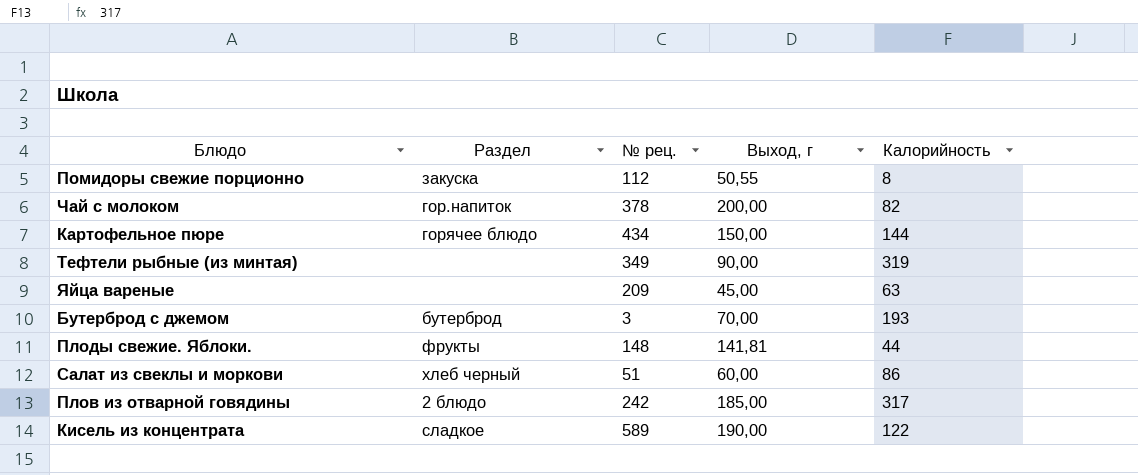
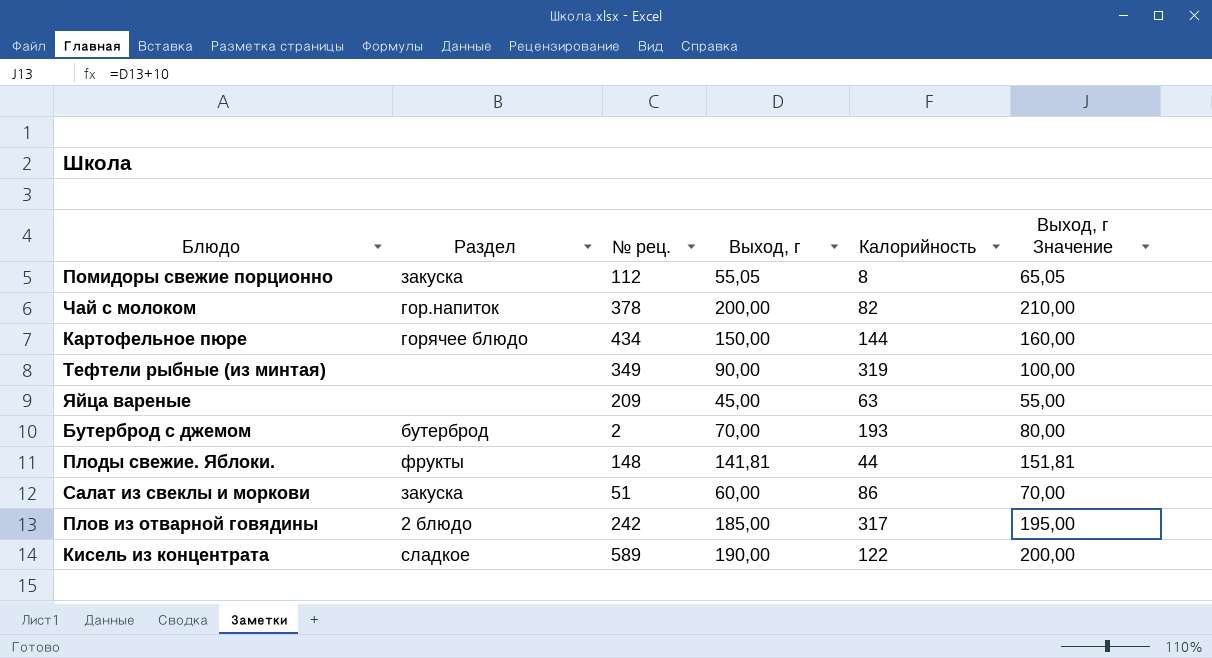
column Выход, г Значение | formula: none -> [Выход, г] + 10
Помидоры свежие порционно | Выход, г: 50,55 -> 55,05
Бутерброд с джемом | № рец.: 3 -> 2
Салат из свеклы и моркови | Раздел: хлеб черный -> закуска

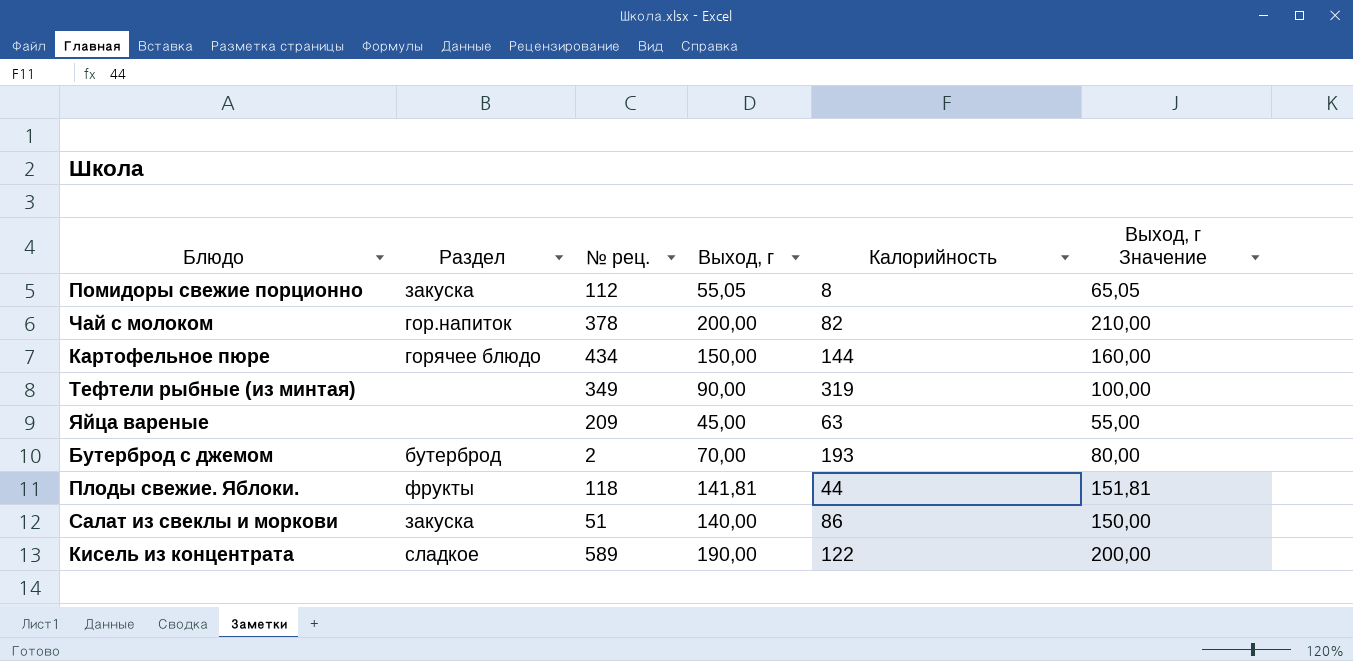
row Плов из отварной говядины: 2 блюдо | 242 | 185,00 | 317 | 195,00 -> none
Плоды свежие. Яблоки. | № рец.: 148 -> 118
Салат из свеклы и моркови | Выход, г: 60,00 -> 140,00
Салат из свеклы и моркови | Выход, г Значение: 70,00 -> 150,00

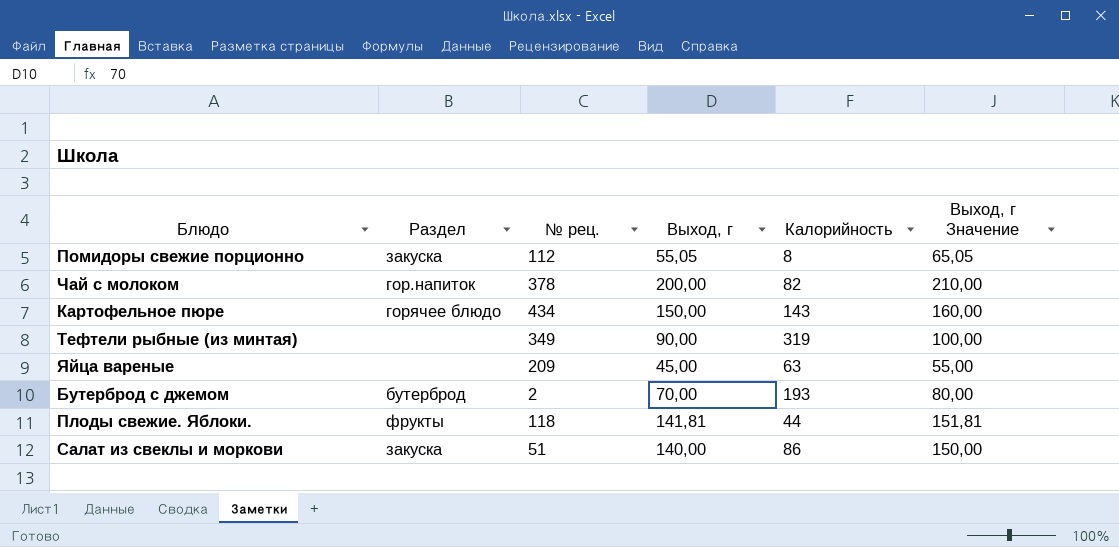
row Кисель из концентрата: сладкое | 589 | 190,00 | 122 | 200,00 -> none
Картофельное пюре | Калорийность: 144 -> 143

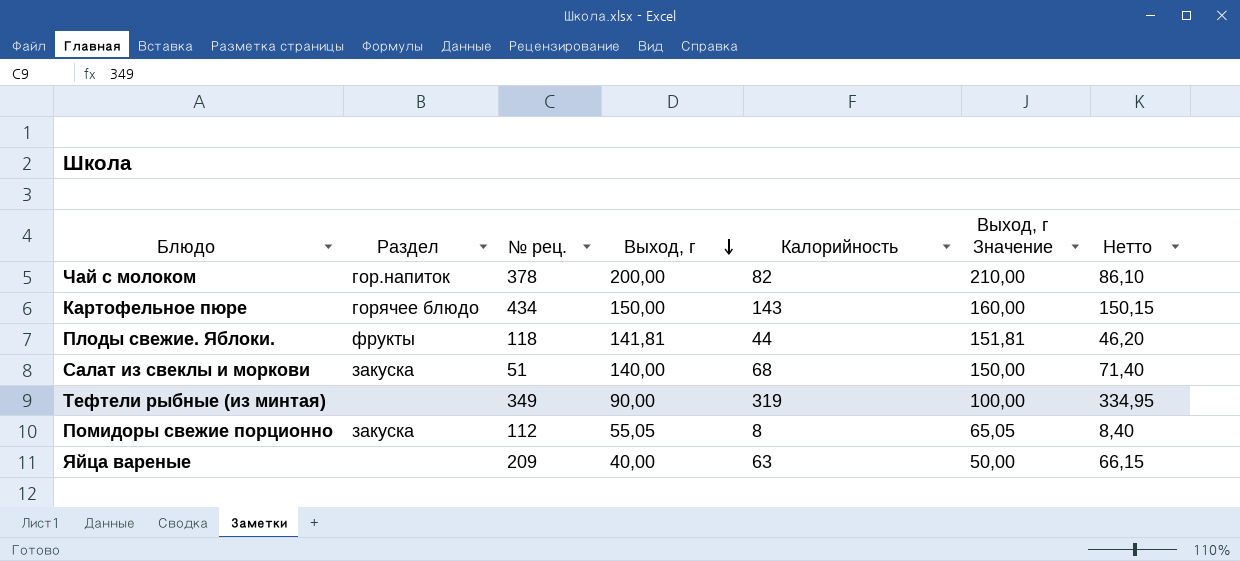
row order: none -> Выход, г descending
column Нетто | formula: none -> [Калорийность] * 1,05
row Бутерброд с джемом: бутерброд | 2 | 70,00 | 193 | 80,00 -> none
Салат из свеклы и моркови | Калорийность: 86 -> 68
Яйца вареные | Выход, г: 45,00 -> 40,00
Яйца вареные | Выход, г Значение: 55,00 -> 50,00

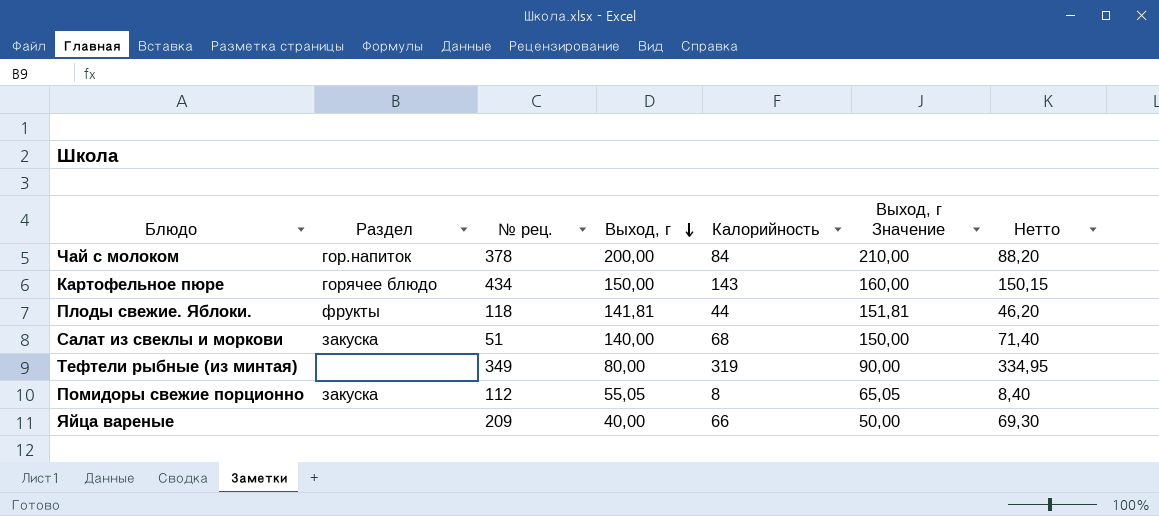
Чай с молоком | Калорийность: 82 -> 84
Чай с молоком | Нетто: 86,10 -> 88,20
Тефтели рыбные (из минтая) | Выход, г: 90,00 -> 80,00
Тефтели рыбные (из минтая) | Выход, г Значение: 100,00 -> 90,00
Яйца вареные | Калорийность: 63 -> 66
Яйца вареные | Нетто: 66,15 -> 69,30

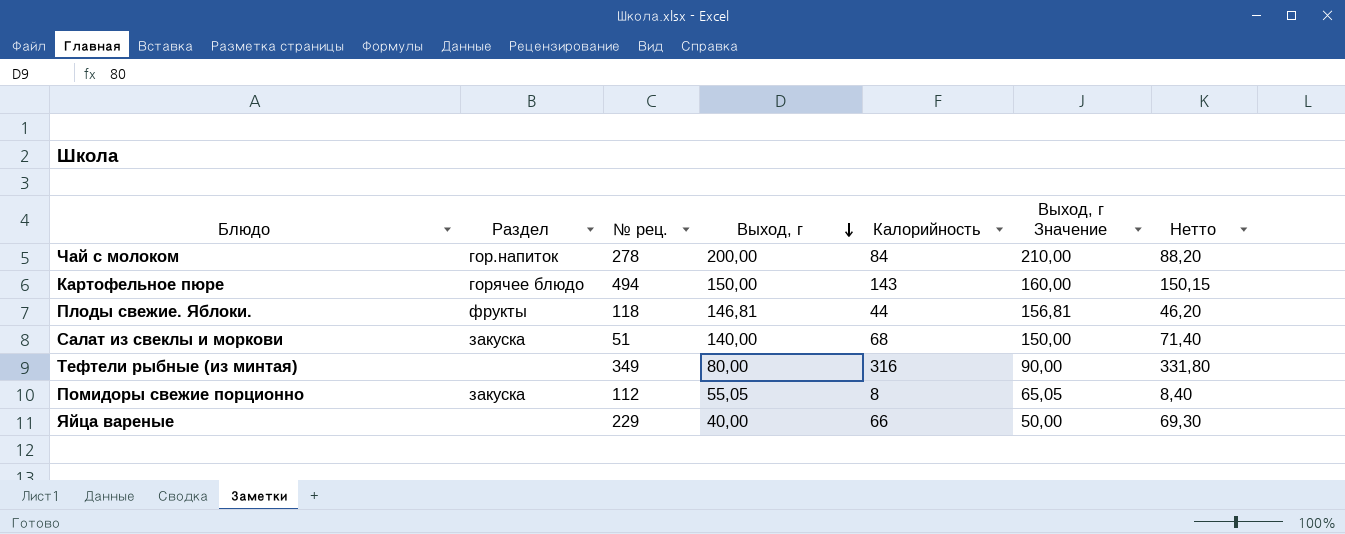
Чай с молоком | № рец.: 378 -> 278
Картофельное пюре | № рец.: 434 -> 494
Плоды свежие. Яблоки. | Выход, г: 141,81 -> 146,81
Плоды свежие. Яблоки. | Выход, г Значение: 151,81 -> 156,81
Тефтели рыбные (из минтая) | Калорийность: 319 -> 316
Тефтели рыбные (из минтая) | Нетто: 334,95 -> 331,80
Яйца вареные | № рец.: 209 -> 229

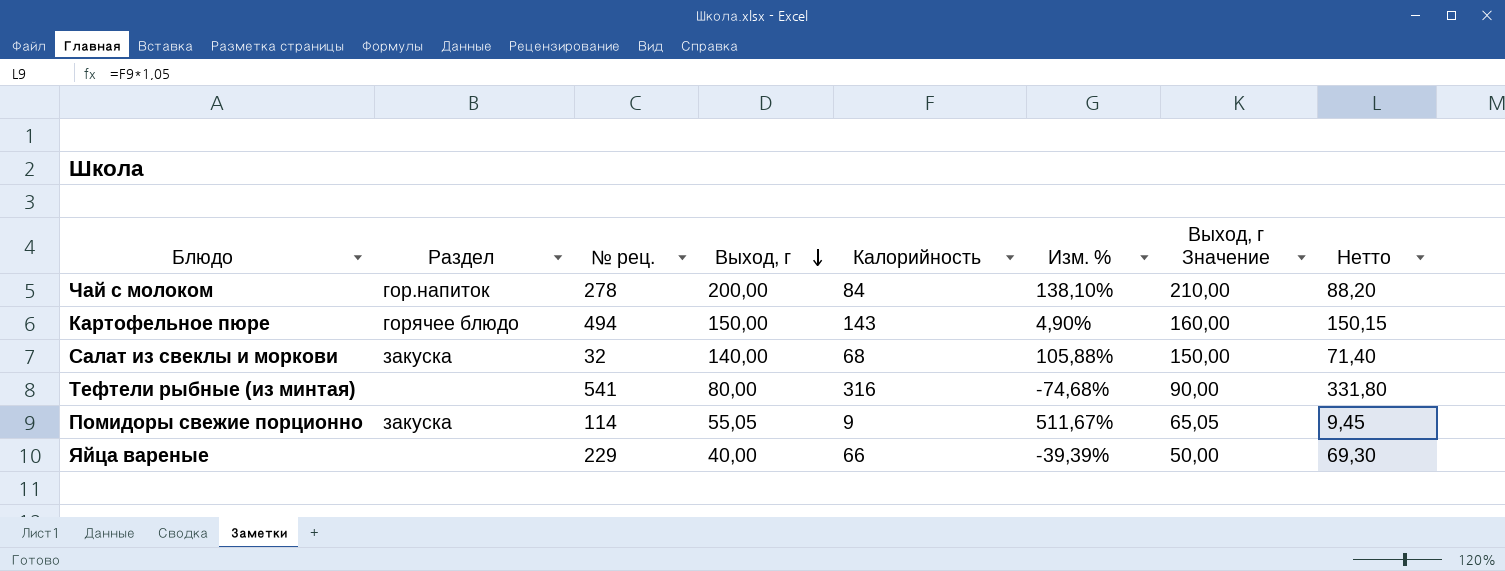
column Изм. % | formula: none -> ([Выход, г] - [Калорийность]) / [Калорийность]
row Плоды свежие. Яблоки.: фрукты | 118 | 146,81 | 44 | 156,81 | 46,20 -> none
Салат из свеклы и моркови | № рец.: 51 -> 32
Тефтели рыбные (из минтая) | № рец.: 349 -> 541
Помидоры свежие порционно | № рец.: 112 -> 114
Помидоры свежие порционно | Калорийность: 8 -> 9
Помидоры свежие порционно | Нетто: 8,40 -> 9,45

